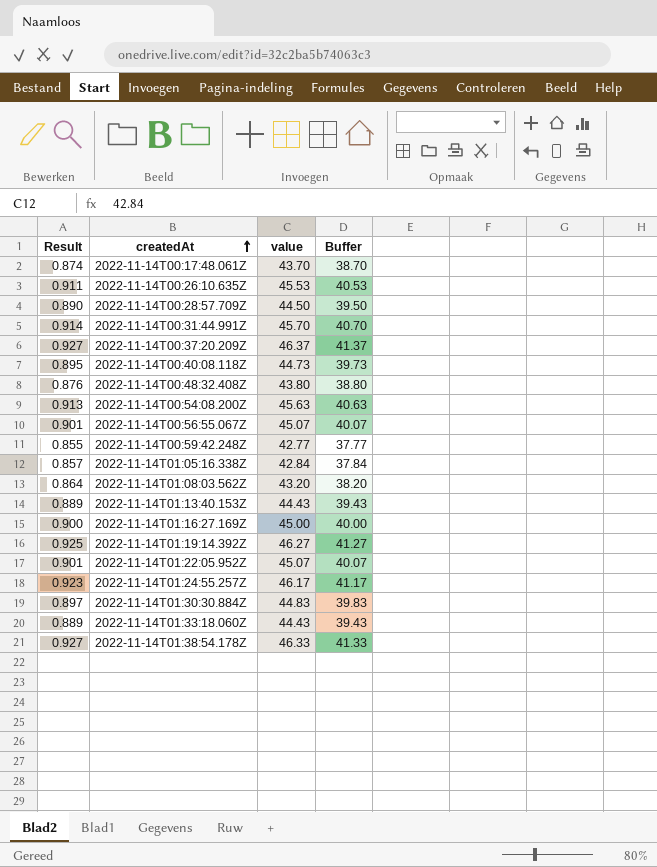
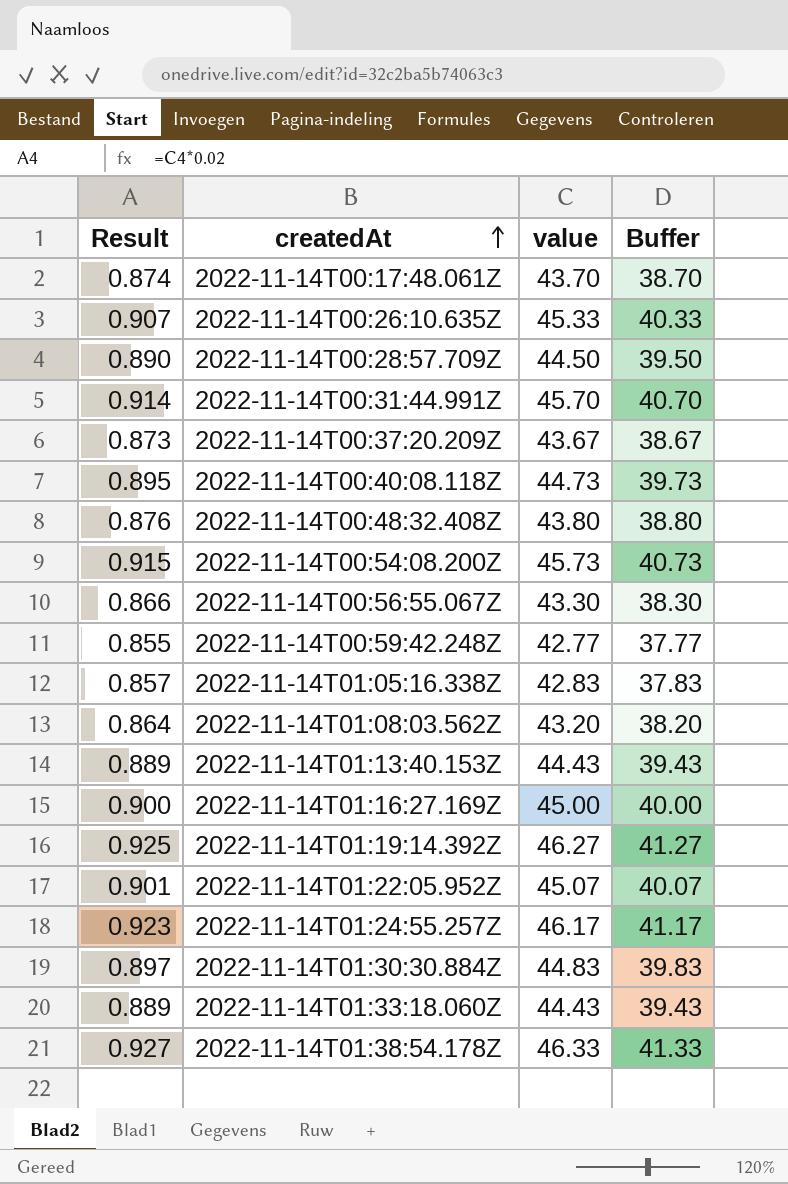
2022-11-14T00:26:10.635Z | Result: 0.911 -> 0.907
2022-11-14T00:26:10.635Z | value: 45.53 -> 45.33
2022-11-14T00:26:10.635Z | Buffer: 40.53 -> 40.33
2022-11-14T00:37:20.209Z | Result: 0.927 -> 0.873
2022-11-14T00:37:20.209Z | value: 46.37 -> 43.67
2022-11-14T00:37:20.209Z | Buffer: 41.37 -> 38.67
2022-11-14T00:54:08.200Z | Result: 0.913 -> 0.915
2022-11-14T00:54:08.200Z | value: 45.63 -> 45.73
2022-11-14T00:54:08.200Z | Buffer: 40.63 -> 40.73
2022-11-14T00:56:55.067Z | Result: 0.901 -> 0.866
2022-11-14T00:56:55.067Z | value: 45.07 -> 43.30
2022-11-14T00:56:55.067Z | Buffer: 40.07 -> 38.30
2022-11-14T01:05:16.338Z | value: 42.84 -> 42.83
2022-11-14T01:05:16.338Z | Buffer: 37.84 -> 37.83

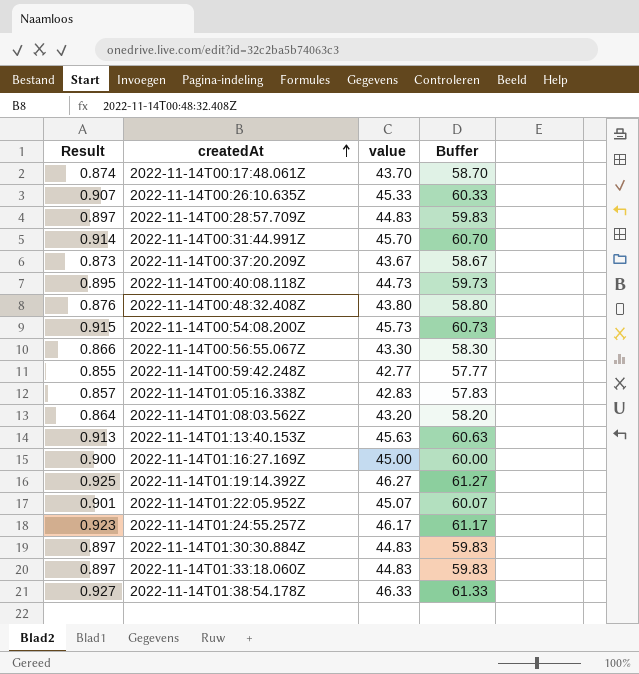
column Buffer | formula: [value] - 5 -> [value] + 15
2022-11-14T00:28:57.709Z | Result: 0.890 -> 0.897
2022-11-14T00:28:57.709Z | value: 44.50 -> 44.83
2022-11-14T01:13:40.153Z | Result: 0.889 -> 0.913
2022-11-14T01:13:40.153Z | value: 44.43 -> 45.63
2022-11-14T01:33:18.060Z | Result: 0.889 -> 0.897
2022-11-14T01:33:18.060Z | value: 44.43 -> 44.83

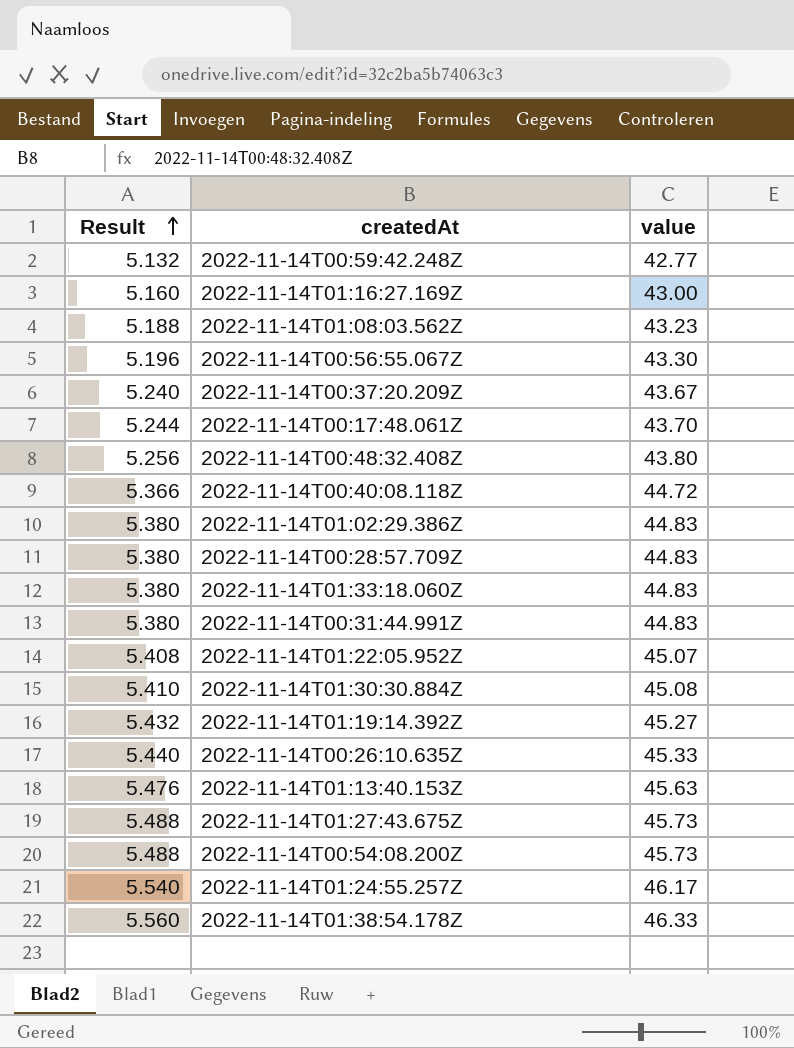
row order: createdAt ascending -> Result ascending
column Buffer | formula: [value] + 15 -> none
column Result | formula: [value] * 0.02 -> [value] * 0.12
row 2022-11-14T01:05:16.338Z: 0.857 | 42.83 | 57.83 -> none
2022-11-14T01:16:27.169Z | value: 45.00 -> 43.00
2022-11-14T01:08:03.562Z | value: 43.20 -> 43.23
2022-11-14T00:40:08.118Z | value: 44.73 -> 44.72
row 2022-11-14T01:02:29.386Z: none -> 5.380 | 44.83
2022-11-14T00:31:44.991Z | value: 45.70 -> 44.83
2022-11-14T01:30:30.884Z | value: 44.83 -> 45.08
2022-11-14T01:19:14.392Z | value: 46.27 -> 45.27
row 2022-11-14T01:27:43.675Z: none -> 5.488 | 45.73

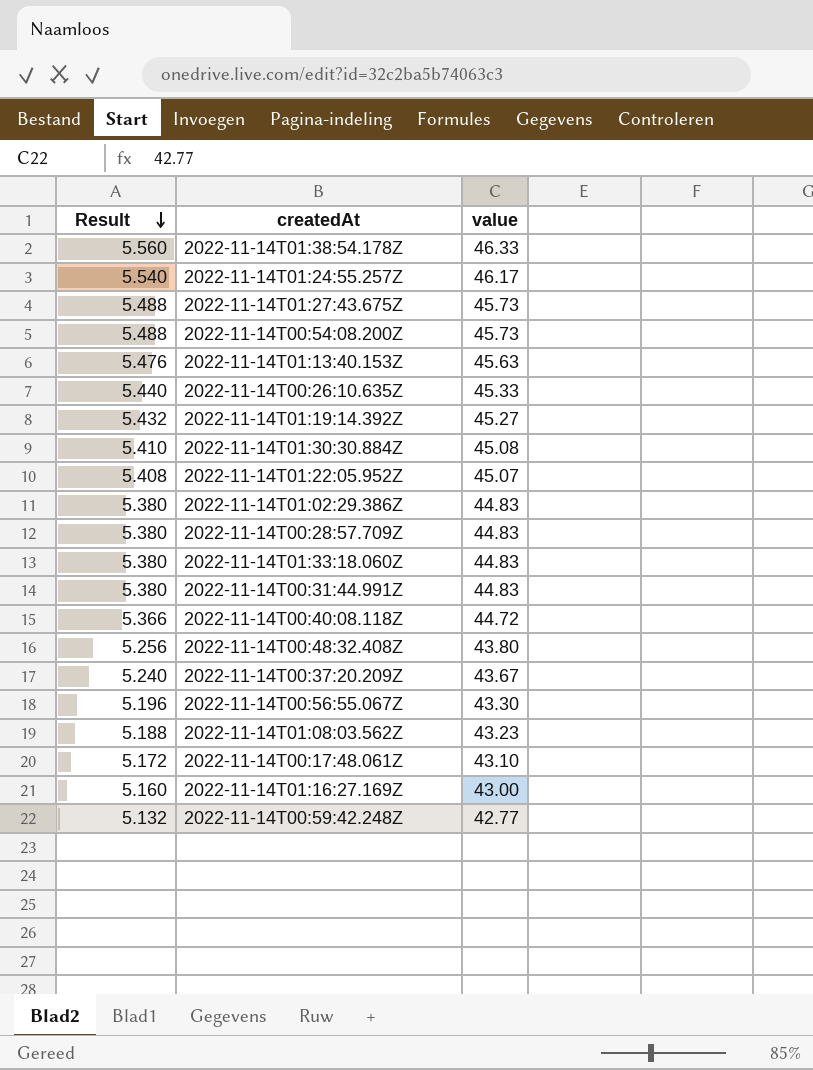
row order: Result ascending -> Result descending
2022-11-14T00:17:48.061Z | Result: 5.244 -> 5.172
2022-11-14T00:17:48.061Z | value: 43.70 -> 43.10

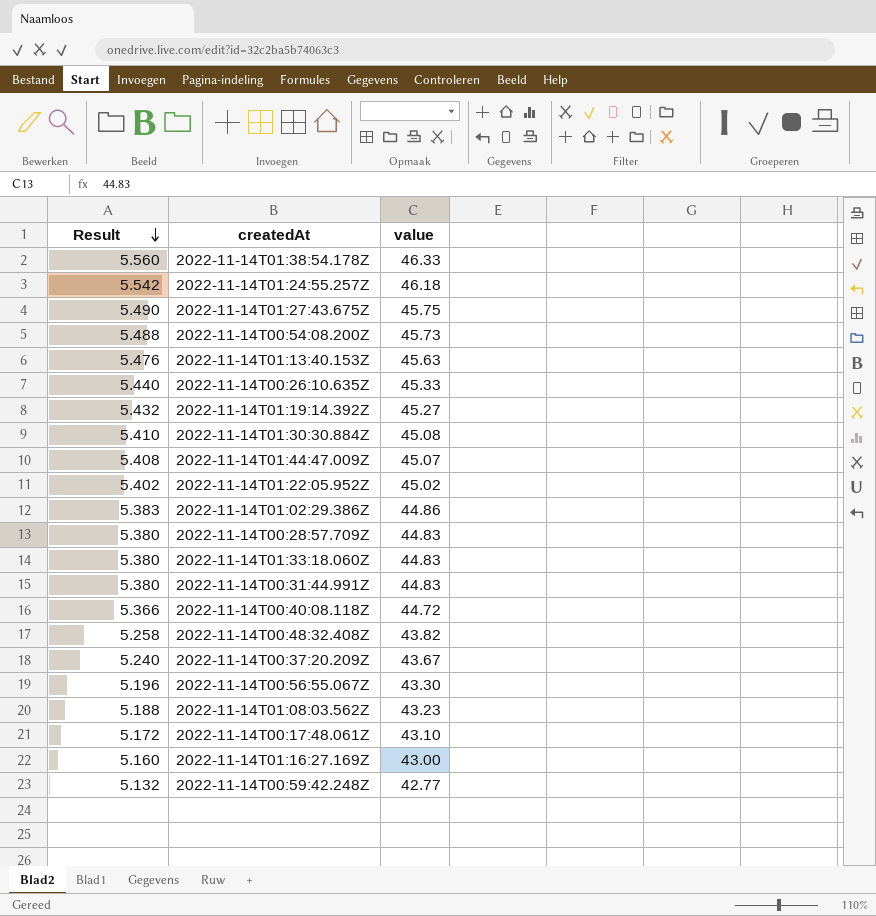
2022-11-14T01:24:55.257Z | Result: 5.540 -> 5.542
2022-11-14T01:24:55.257Z | value: 46.17 -> 46.18
2022-11-14T01:27:43.675Z | Result: 5.488 -> 5.490
2022-11-14T01:27:43.675Z | value: 45.73 -> 45.75
row 2022-11-14T01:44:47.009Z: none -> 5.408 | 45.07
2022-11-14T01:22:05.952Z | Result: 5.408 -> 5.402
2022-11-14T01:22:05.952Z | value: 45.07 -> 45.02
2022-11-14T01:02:29.386Z | Result: 5.380 -> 5.383
2022-11-14T01:02:29.386Z | value: 44.83 -> 44.86
2022-11-14T00:48:32.408Z | Result: 5.256 -> 5.258
2022-11-14T00:48:32.408Z | value: 43.80 -> 43.82

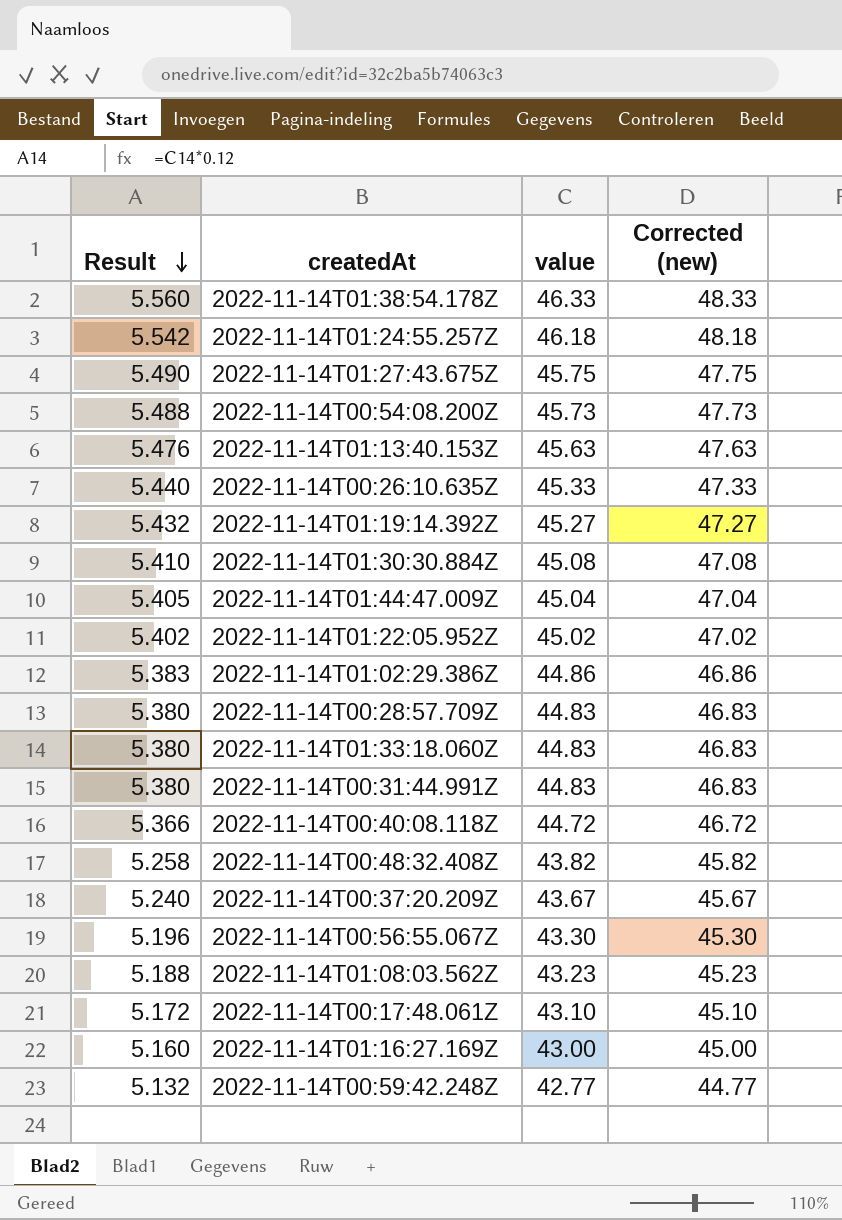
column Corrected (new) | formula: none -> [value] + 2
2022-11-14T01:44:47.009Z | Result: 5.408 -> 5.405
2022-11-14T01:44:47.009Z | value: 45.07 -> 45.04

